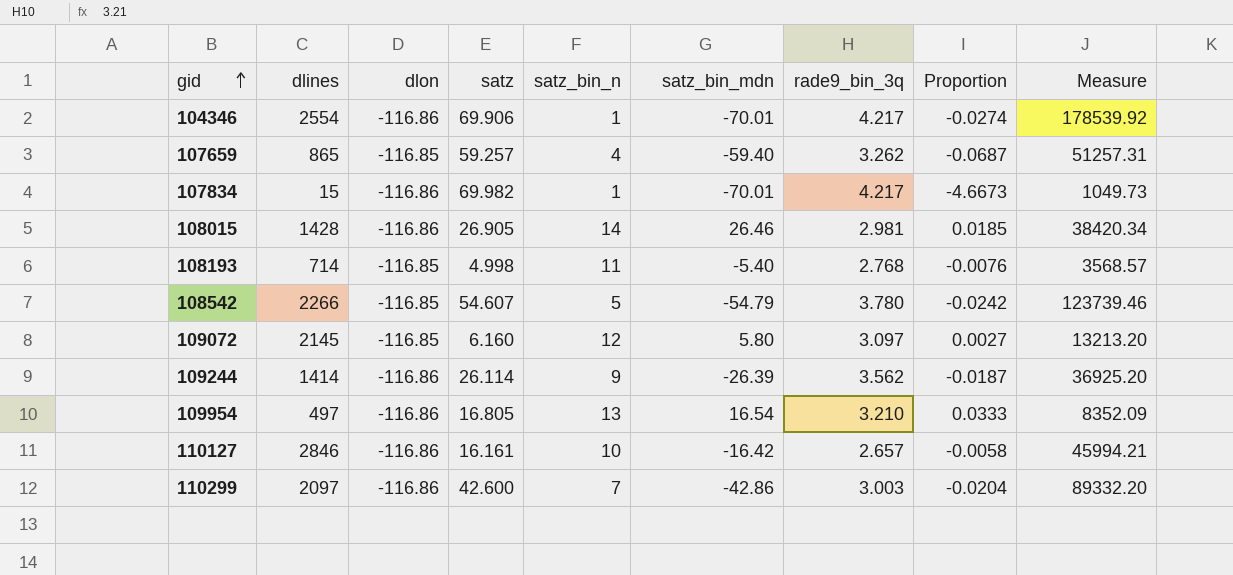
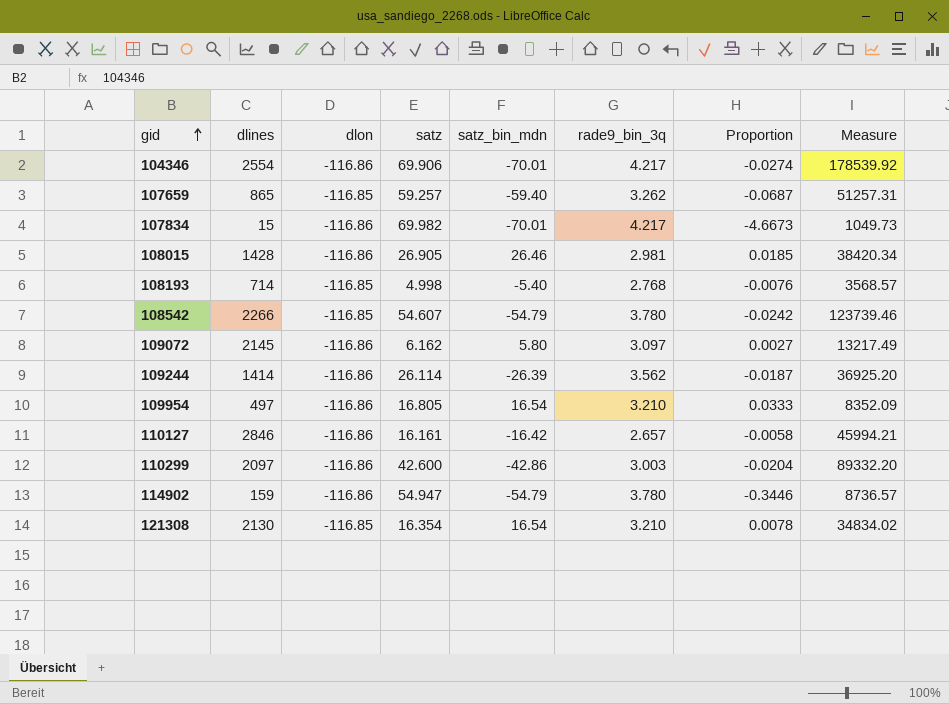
column satz_bin_n | position: 5 -> none
109072 | dlon: -116.85 -> -116.86
109072 | satz: 6.160 -> 6.162
109072 | Measure: 13213.20 -> 13217.49
row 114902: none -> 159 | -116.86 | 54.947 | -54.79 | 3.780 | -0.3446 | 8736.57
row 121308: none -> 2130 | -116.85 | 16.354 | 16.54 | 3.210 | 0.0078 | 34834.02

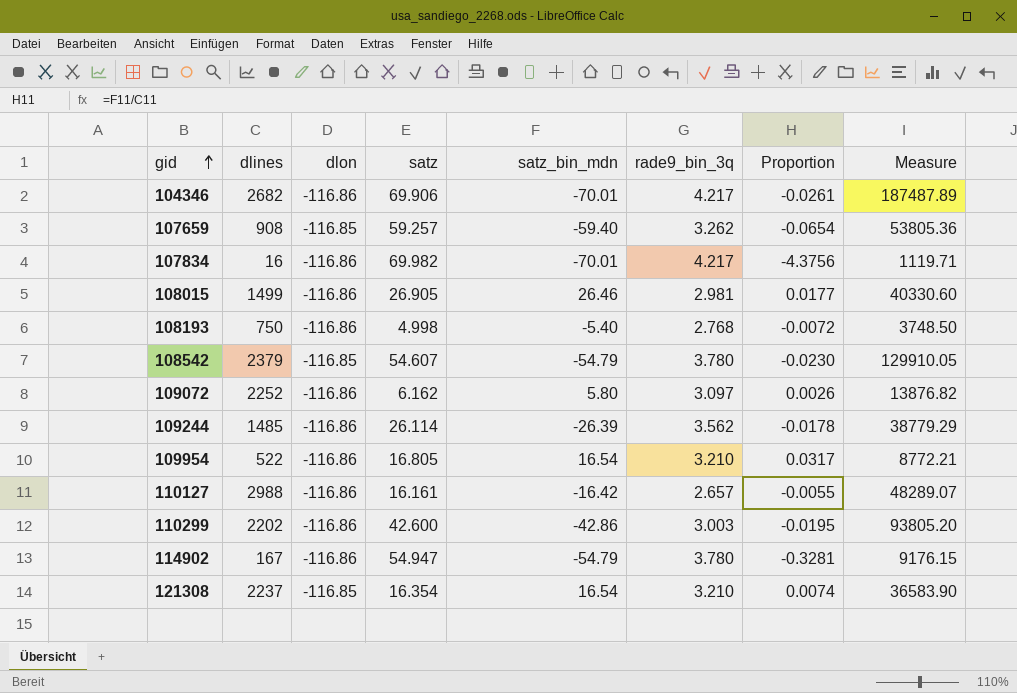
104346 | dlines: 2554 -> 2682
104346 | Proportion: -0.0274 -> -0.0261
104346 | Measure: 178539.92 -> 187487.89
107659 | dlines: 865 -> 908
107659 | Proportion: -0.0687 -> -0.0654
107659 | Measure: 51257.31 -> 53805.36
107834 | dlines: 15 -> 16
107834 | Proportion: -4.6673 -> -4.3756
107834 | Measure: 1049.73 -> 1119.71
108015 | dlines: 1428 -> 1499
108015 | Proportion: 0.0185 -> 0.0177
108015 | Measure: 38420.34 -> 40330.60
108193 | dlines: 714 -> 750
108193 | dlon: -116.85 -> -116.86
108193 | Proportion: -0.0076 -> -0.0072
108193 | Measure: 3568.57 -> 3748.50
108542 | dlines: 2266 -> 2379
108542 | Proportion: -0.0242 -> -0.0230
108542 | Measure: 123739.46 -> 129910.05
109072 | dlines: 2145 -> 2252
109072 | Proportion: 0.0027 -> 0.0026
109072 | Measure: 13217.49 -> 13876.82
109244 | dlines: 1414 -> 1485
109244 | Proportion: -0.0187 -> -0.0178
109244 | Measure: 36925.20 -> 38779.29
109954 | dlines: 497 -> 522
109954 | Proportion: 0.0333 -> 0.0317
109954 | Measure: 8352.09 -> 8772.21
110127 | dlines: 2846 -> 2988
110127 | Proportion: -0.0058 -> -0.0055
110127 | Measure: 45994.21 -> 48289.07
110299 | dlines: 2097 -> 2202
110299 | Proportion: -0.0204 -> -0.0195
110299 | Measure: 89332.20 -> 93805.20
114902 | dlines: 159 -> 167
114902 | Proportion: -0.3446 -> -0.3281
114902 | Measure: 8736.57 -> 9176.15
121308 | dlines: 2130 -> 2237
121308 | Proportion: 0.0078 -> 0.0074
121308 | Measure: 34834.02 -> 36583.90

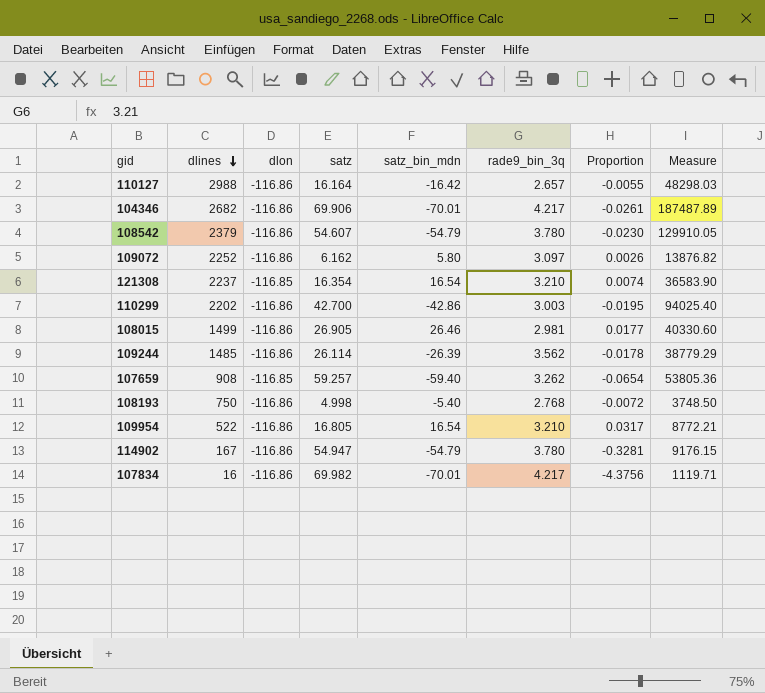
row order: gid ascending -> dlines descending
110127 | satz: 16.161 -> 16.164
110127 | Measure: 48289.07 -> 48298.03
108542 | dlon: -116.85 -> -116.86
110299 | satz: 42.600 -> 42.700
110299 | Measure: 93805.20 -> 94025.40

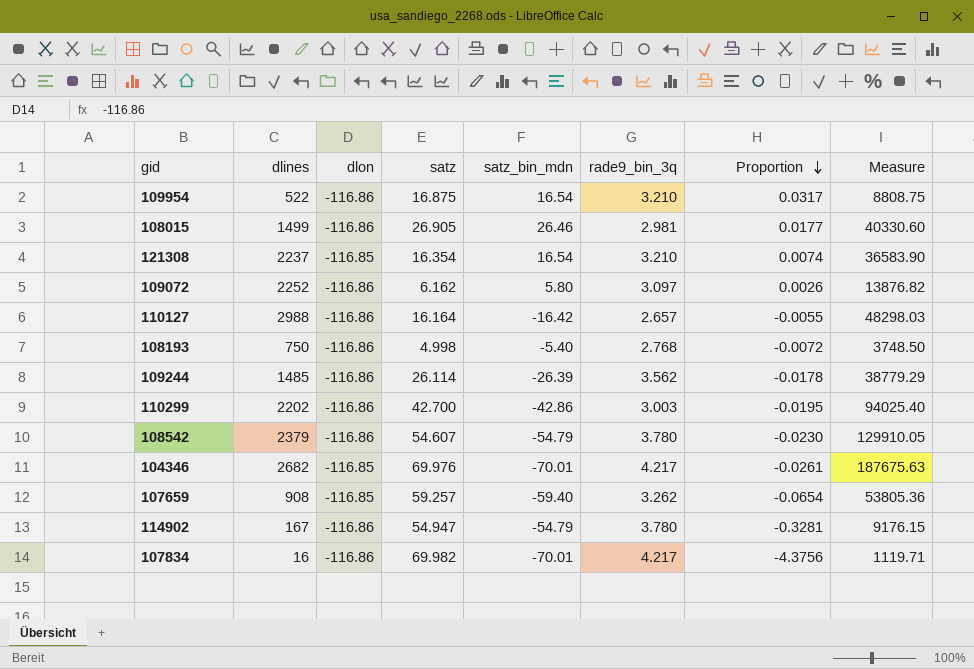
row order: dlines descending -> Proportion descending
109954 | satz: 16.805 -> 16.875
109954 | Measure: 8772.21 -> 8808.75
104346 | dlon: -116.86 -> -116.85
104346 | satz: 69.906 -> 69.976
104346 | Measure: 187487.89 -> 187675.63

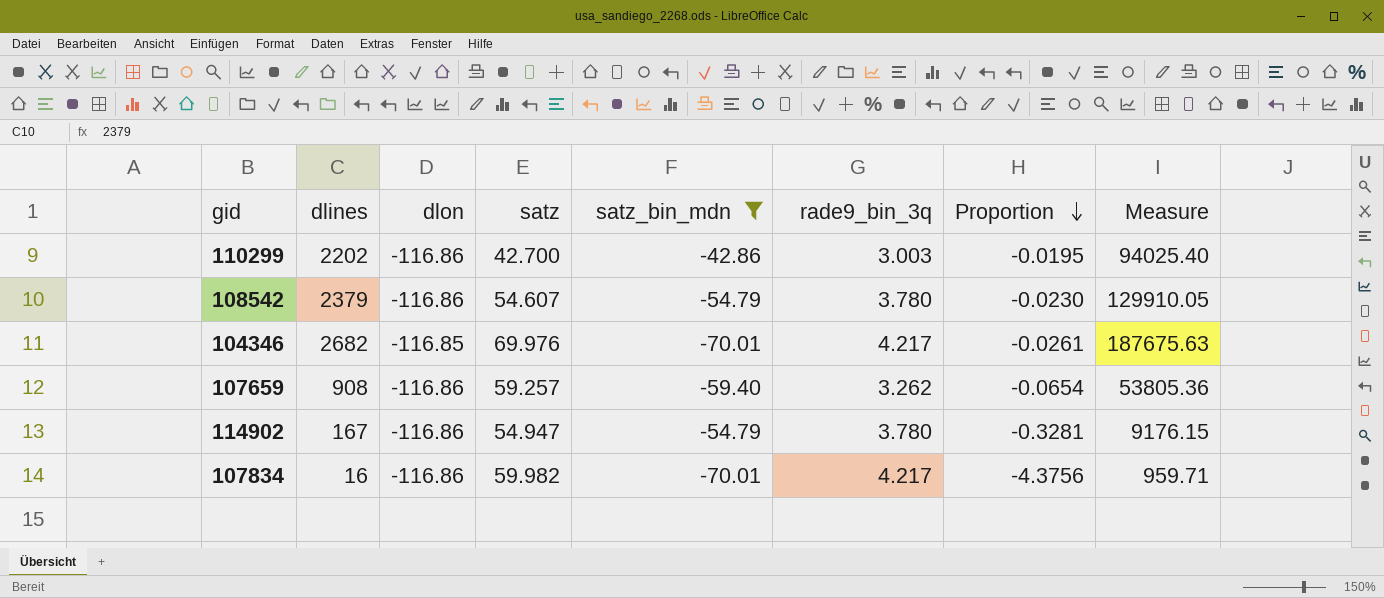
filter: none -> satz_bin_mdn <= -42.86
107659 | dlon: -116.85 -> -116.86
107834 | satz: 69.982 -> 59.982
107834 | Measure: 1119.71 -> 959.71

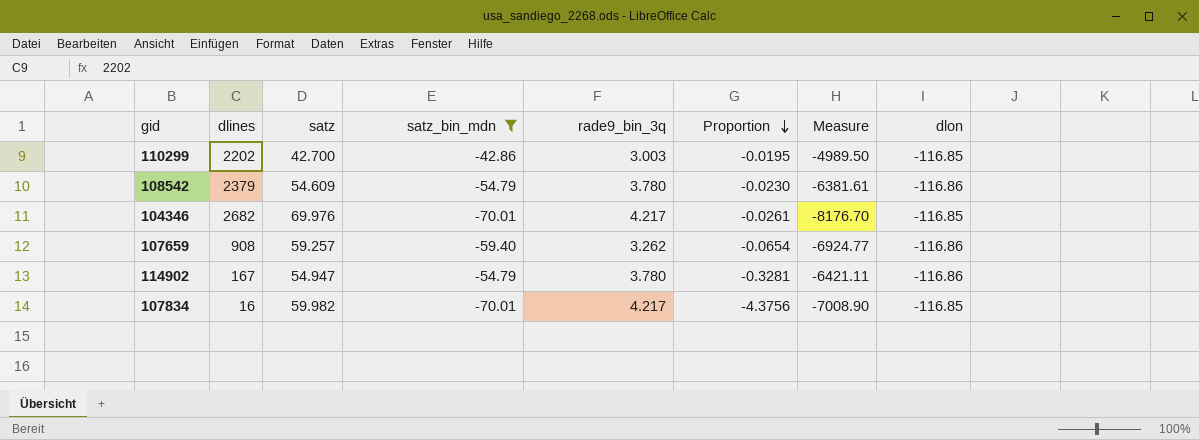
column Measure | formula: [dlines] * [satz] -> [satz] * [dlon]
column dlon | position: 3 -> 8
110299 | dlon: -116.86 -> -116.85
108542 | satz: 54.607 -> 54.609
107834 | dlon: -116.86 -> -116.85

